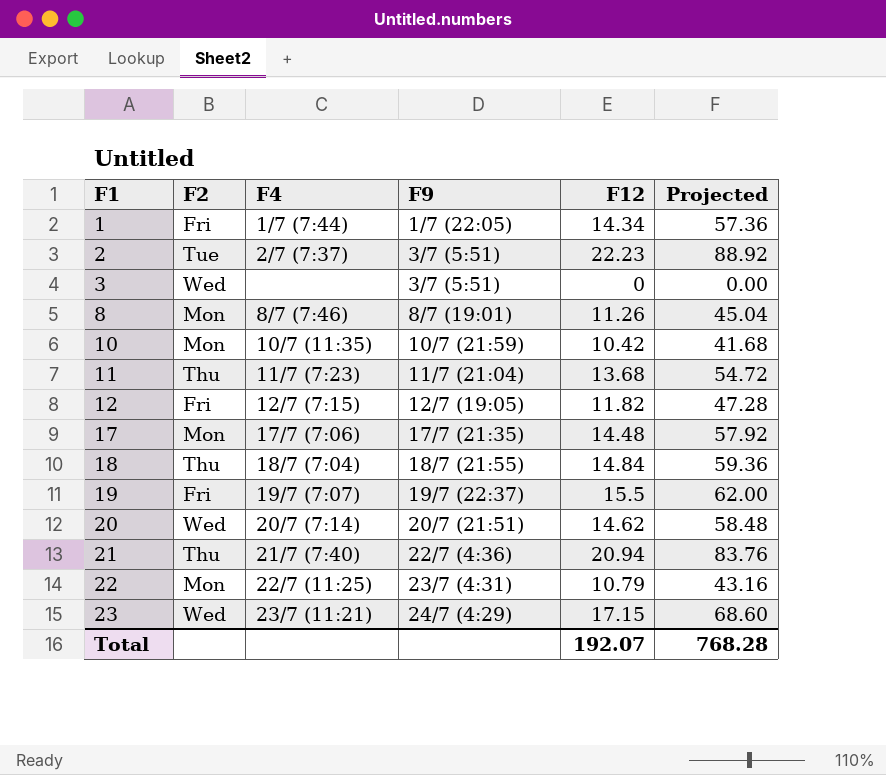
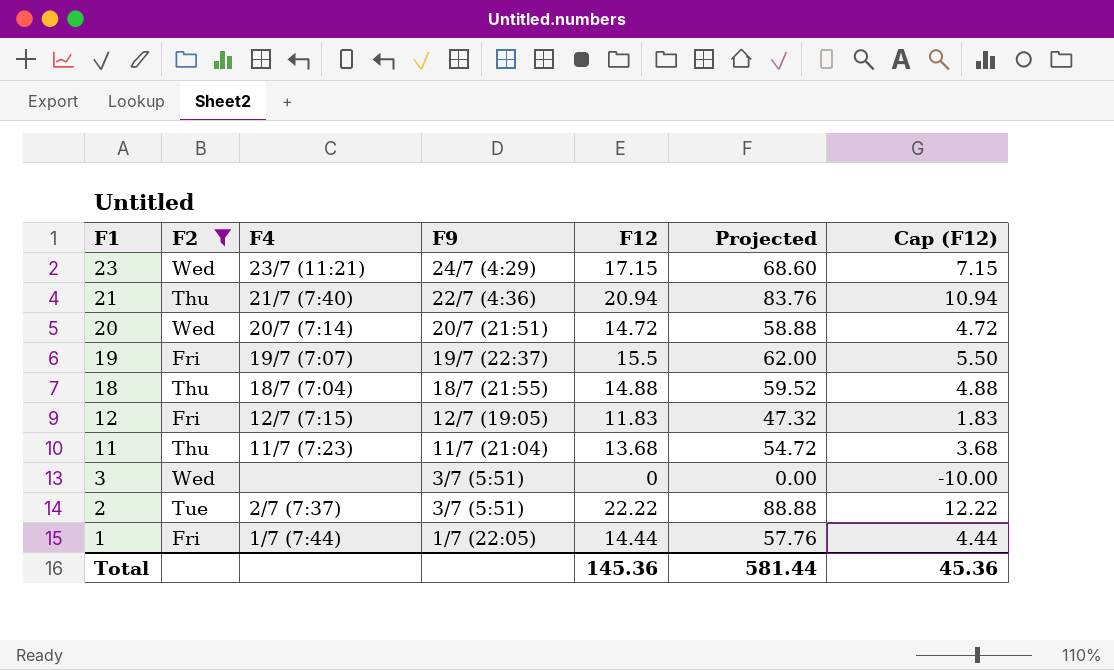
filter: none -> F2 != Mon
row order: F1 ascending -> F1 descending
column Cap (F12) | formula: none -> [F12] - 10
20 | F12: 14.62 -> 14.72
20 | Projected: 58.48 -> 58.88
18 | F12: 14.84 -> 14.88
18 | Projected: 59.36 -> 59.52
12 | F12: 11.82 -> 11.83
12 | Projected: 47.28 -> 47.32
2 | F12: 22.23 -> 22.22
2 | Projected: 88.92 -> 88.88
1 | F12: 14.34 -> 14.44
1 | Projected: 57.36 -> 57.76
Total | F12: 192.07 -> 145.36
Total | Projected: 768.28 -> 581.44

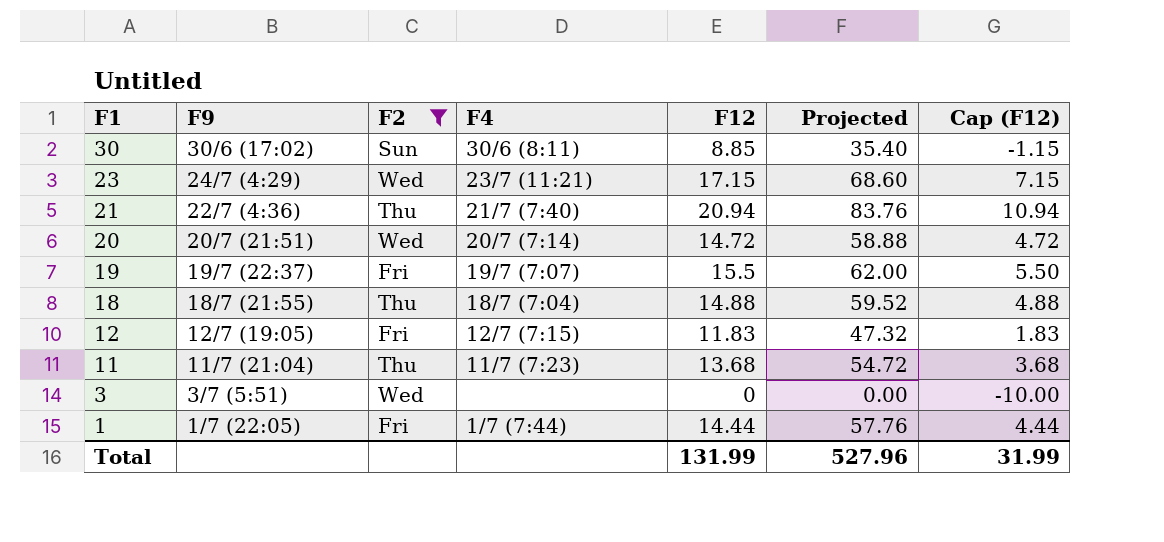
column F9 | position: 4 -> 2
row 2: Tue | 2/7 (7:37) | 3/7 (5:51) | 22.22 | 88.88 | 12.22 -> none
row 30: none -> 30/6 (17:02) | Sun | 30/6 (8:11) | 8.85 | 35.40 | -1.15
Total | F12: 145.36 -> 131.99
Total | Projected: 581.44 -> 527.96
Total | Cap (F12): 45.36 -> 31.99

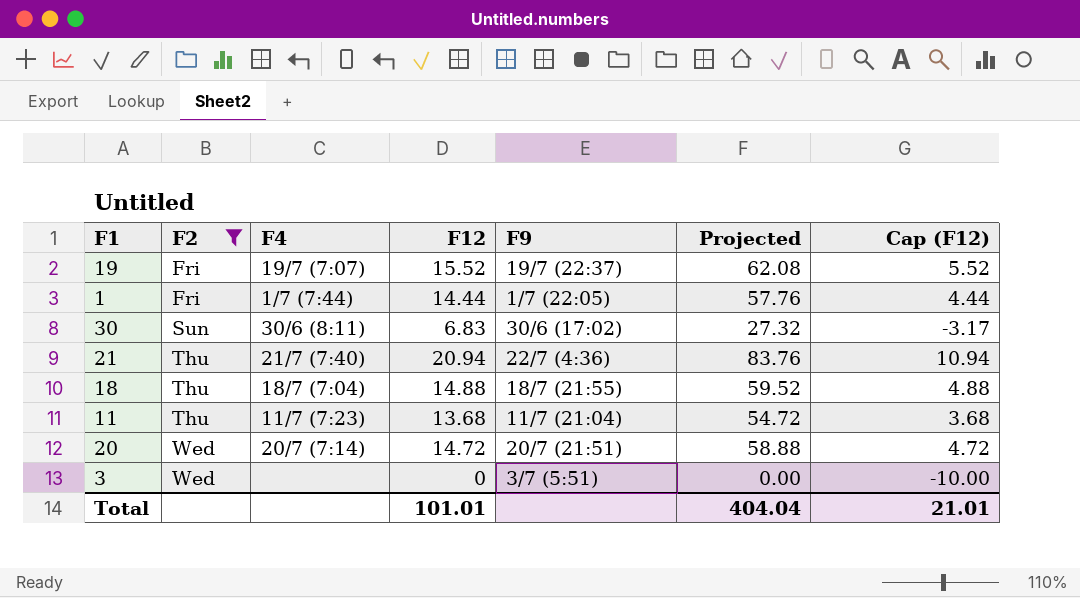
row order: F1 descending -> F2 ascending
column F9 | position: 2 -> 5
row 23: 24/7 (4:29) | Wed | 23/7 (11:21) | 17.15 | 68.60 | 7.15 -> none
row 12: 12/7 (19:05) | Fri | 12/7 (7:15) | 11.83 | 47.32 | 1.83 -> none
19 | F12: 15.5 -> 15.52
19 | Projected: 62.00 -> 62.08
19 | Cap (F12): 5.50 -> 5.52
30 | F12: 8.85 -> 6.83
30 | Projected: 35.40 -> 27.32
30 | Cap (F12): -1.15 -> -3.17
Total | F12: 131.99 -> 101.01
Total | Projected: 527.96 -> 404.04
Total | Cap (F12): 31.99 -> 21.01

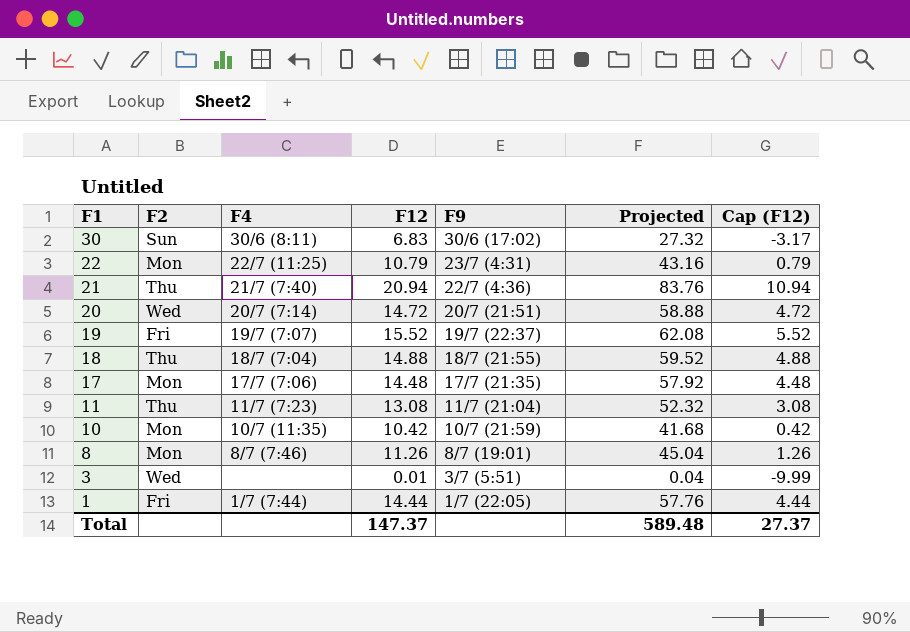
filter: F2 != Mon -> none
row order: F2 ascending -> F1 descending
11 | F12: 13.68 -> 13.08
11 | Projected: 54.72 -> 52.32
11 | Cap (F12): 3.68 -> 3.08
3 | F12: 0 -> 0.01
3 | Projected: 0.00 -> 0.04
3 | Cap (F12): -10.00 -> -9.99
Total | F12: 101.01 -> 147.37
Total | Projected: 404.04 -> 589.48
Total | Cap (F12): 21.01 -> 27.37

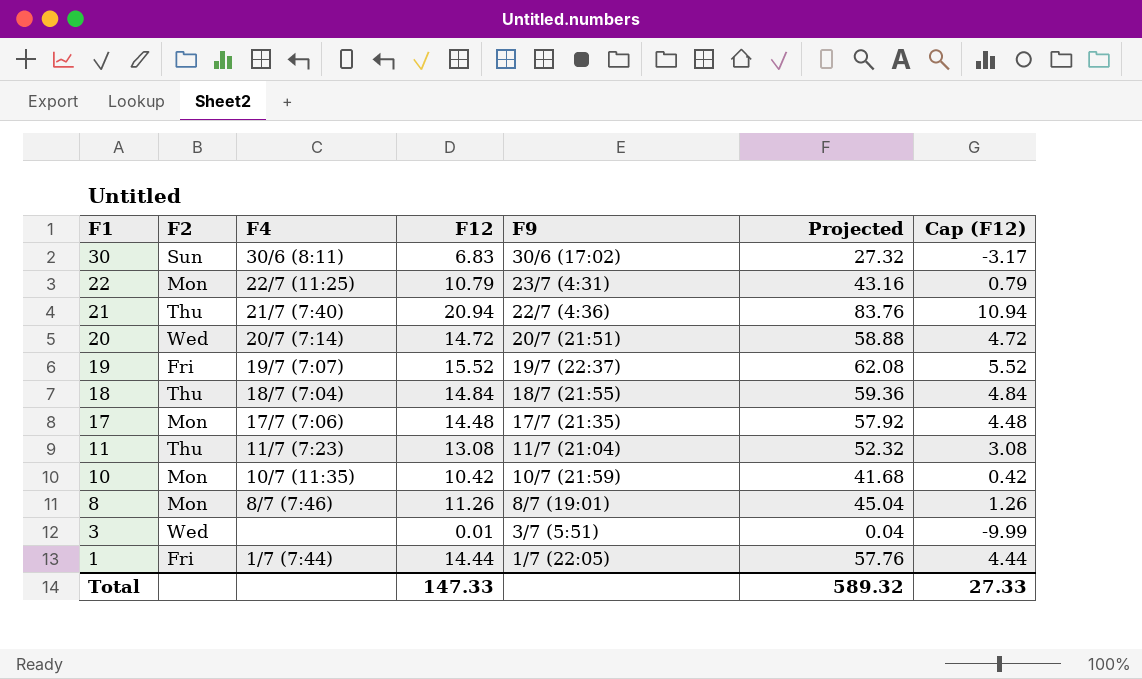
18 | F12: 14.88 -> 14.84
18 | Projected: 59.52 -> 59.36
18 | Cap (F12): 4.88 -> 4.84
Total | F12: 147.37 -> 147.33
Total | Projected: 589.48 -> 589.32
Total | Cap (F12): 27.37 -> 27.33

